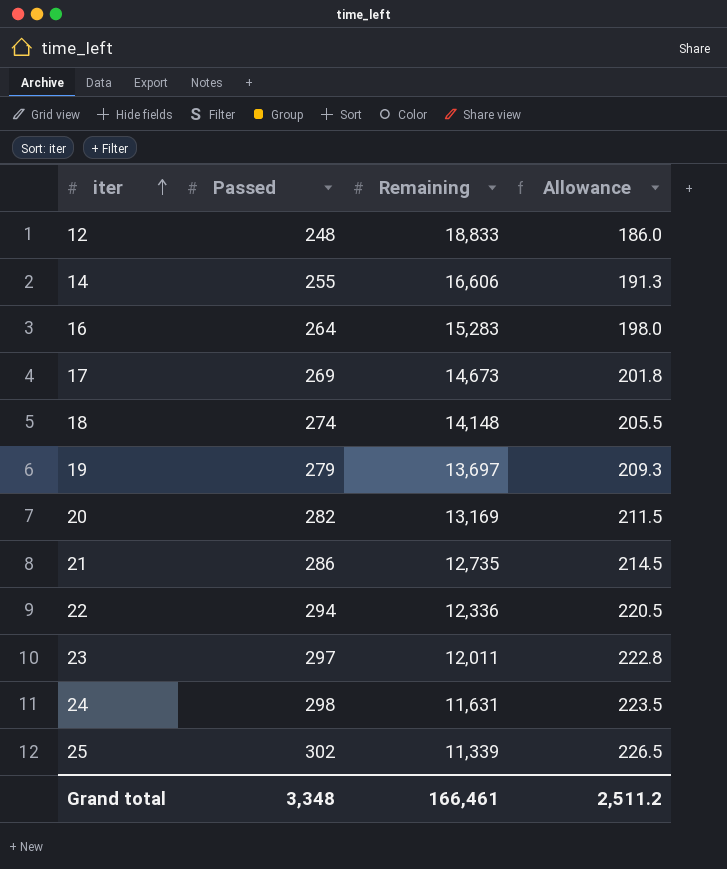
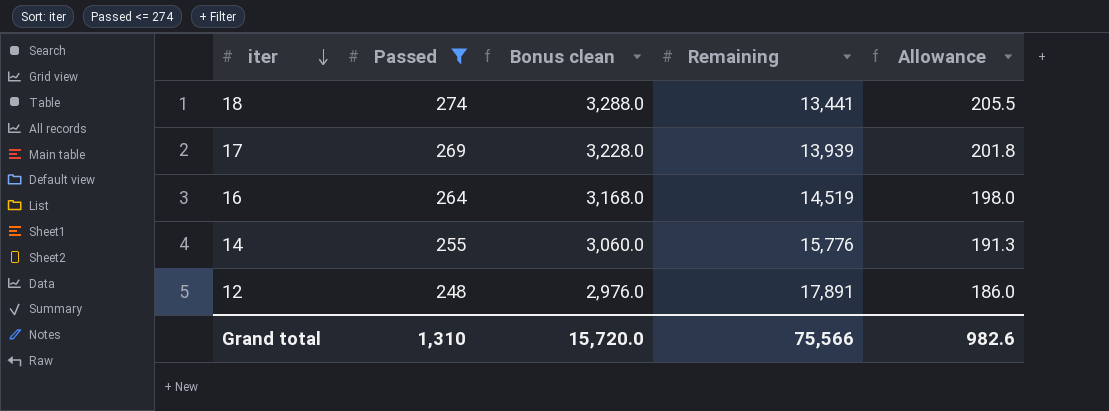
filter: none -> Passed <= 274
row order: iter ascending -> iter descending
column Bonus clean | formula: none -> [Passed] * 12
18 | Remaining: 14,148 -> 13,441
17 | Remaining: 14,673 -> 13,939
16 | Remaining: 15,283 -> 14,519
14 | Remaining: 16,606 -> 15,776
12 | Remaining: 18,833 -> 17,891
Grand total | Passed: 3,348 -> 1,310
Grand total | Remaining: 166,461 -> 75,566
Grand total | Allowance: 2,511.2 -> 982.6

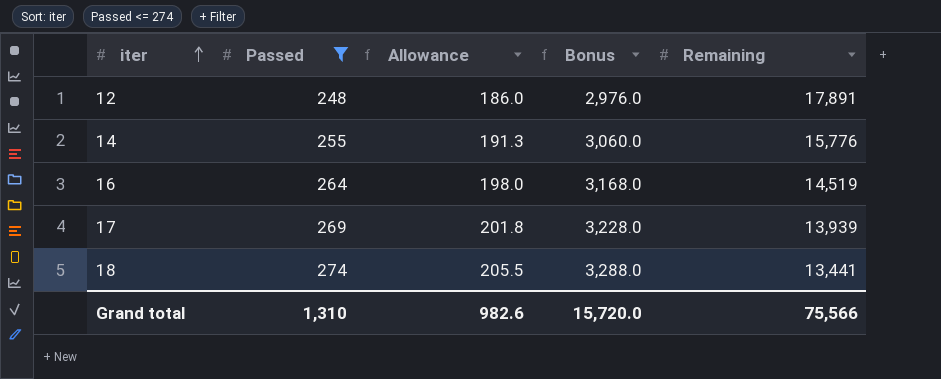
row order: iter descending -> iter ascending
column Allowance | position: 5 -> 3
column name: Bonus clean -> Bonus

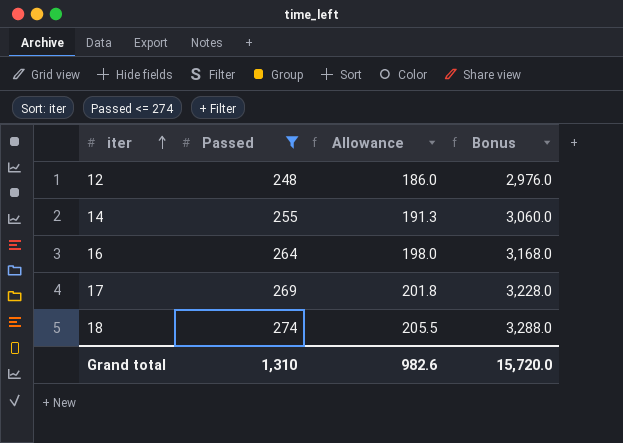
column Remaining | position: 5 -> none

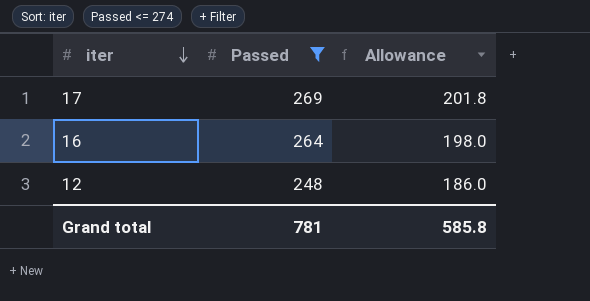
row order: iter ascending -> iter descending
column Bonus | formula: [Passed] * 12 -> none
row 14: 255 | 191.3 | 3,060.0 -> none
row 18: 274 | 205.5 | 3,288.0 -> none
Grand total | Passed: 1,310 -> 781
Grand total | Allowance: 982.6 -> 585.8

